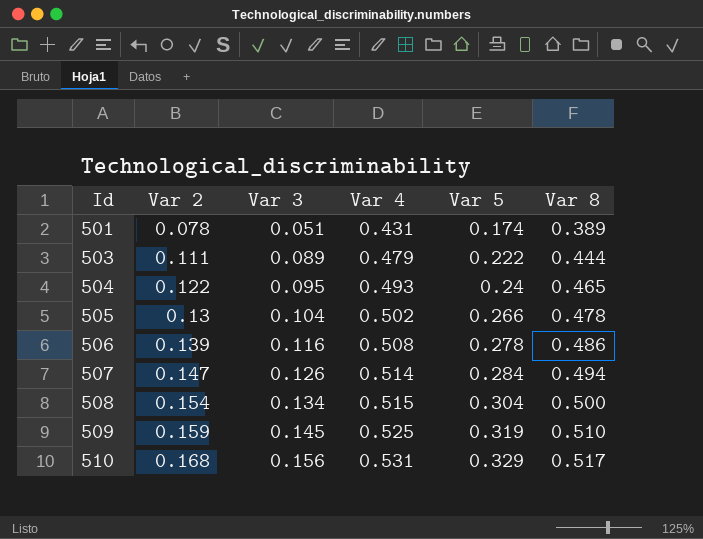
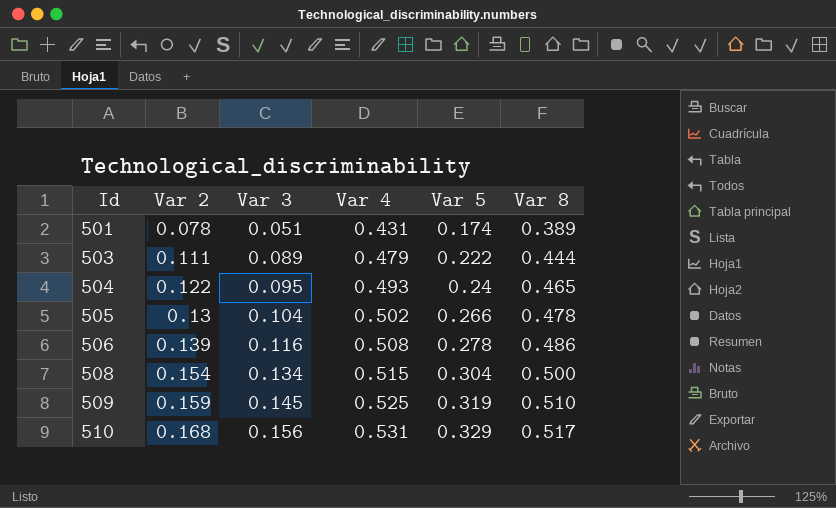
row 507: 0.147 | 0.126 | 0.514 | 0.284 | 0.494 -> none

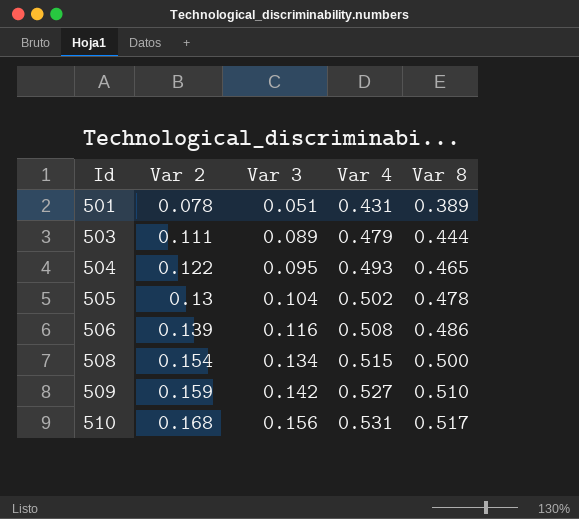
column Var 5 | position: 5 -> none
509 | Var 3: 0.145 -> 0.142
509 | Var 4: 0.525 -> 0.527

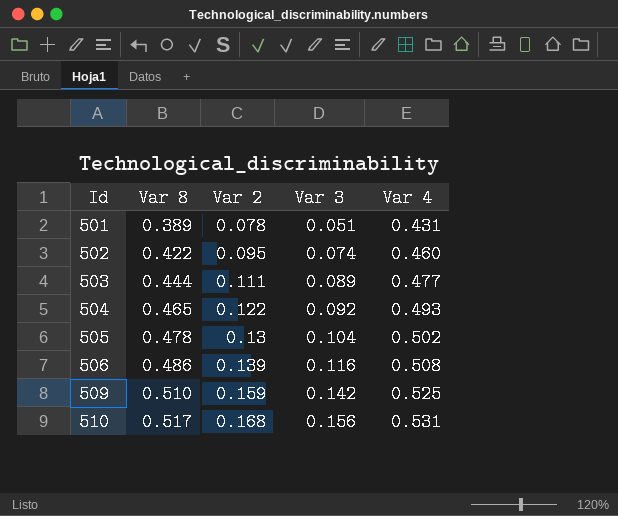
column Var 8 | position: 5 -> 2
row 508: 0.154 | 0.134 | 0.515 | 0.500 -> none
row 502: none -> 0.422 | 0.095 | 0.074 | 0.460
503 | Var 4: 0.479 -> 0.477
504 | Var 3: 0.095 -> 0.092
509 | Var 4: 0.527 -> 0.525

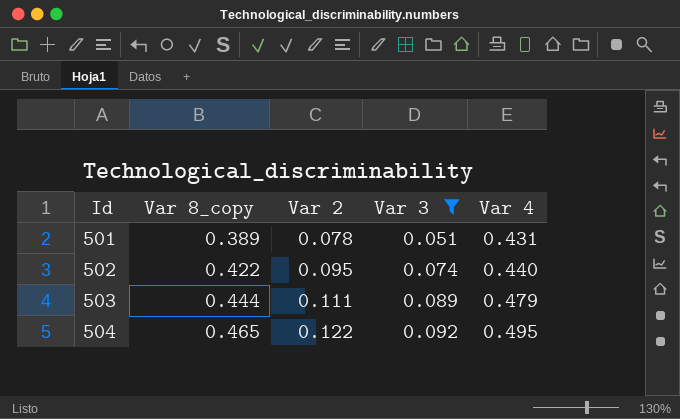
filter: none -> Var 3 <= 0.092
column name: Var 8 -> Var 8_copy
502 | Var 4: 0.460 -> 0.440
503 | Var 4: 0.477 -> 0.479
504 | Var 4: 0.493 -> 0.495

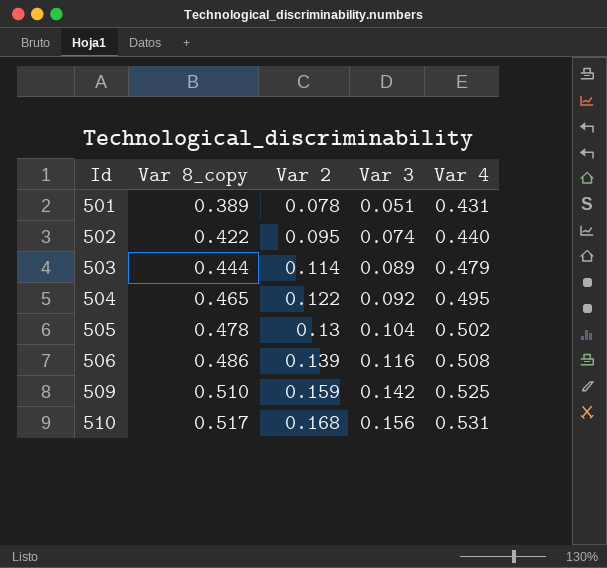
filter: Var 3 <= 0.092 -> none
503 | Var 2: 0.111 -> 0.114

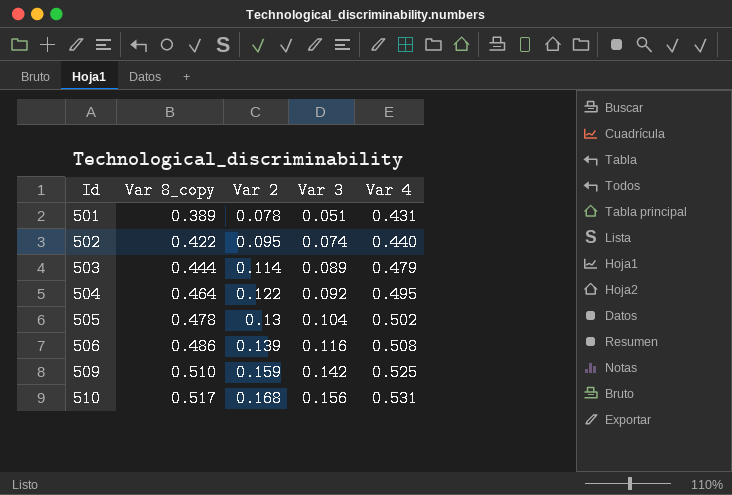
504 | Var 8_copy: 0.465 -> 0.464

